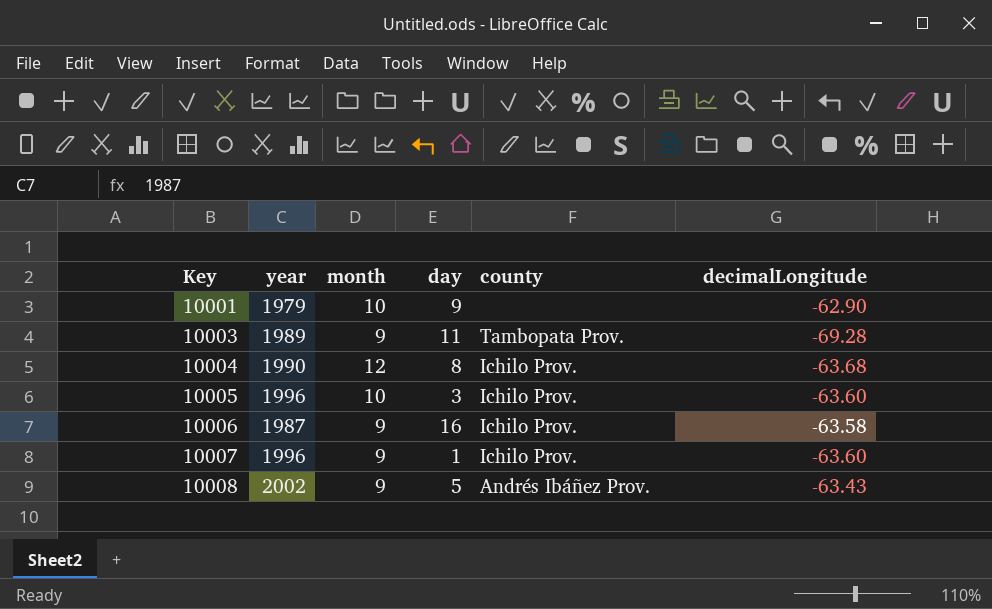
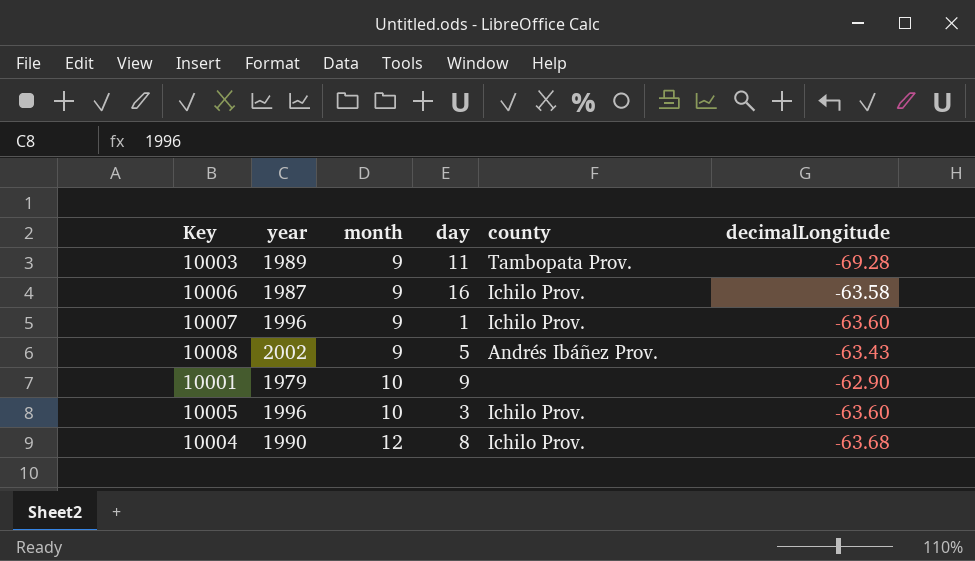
row order: Key ascending -> month ascending

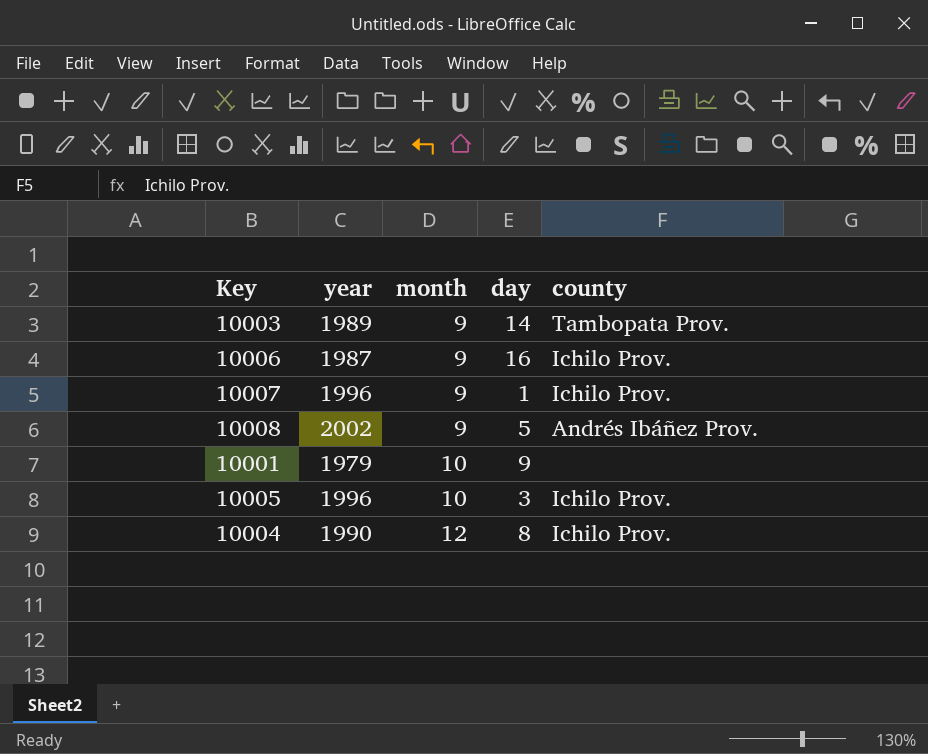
column decimalLongitude | position: 6 -> none
10003 | day: 11 -> 14

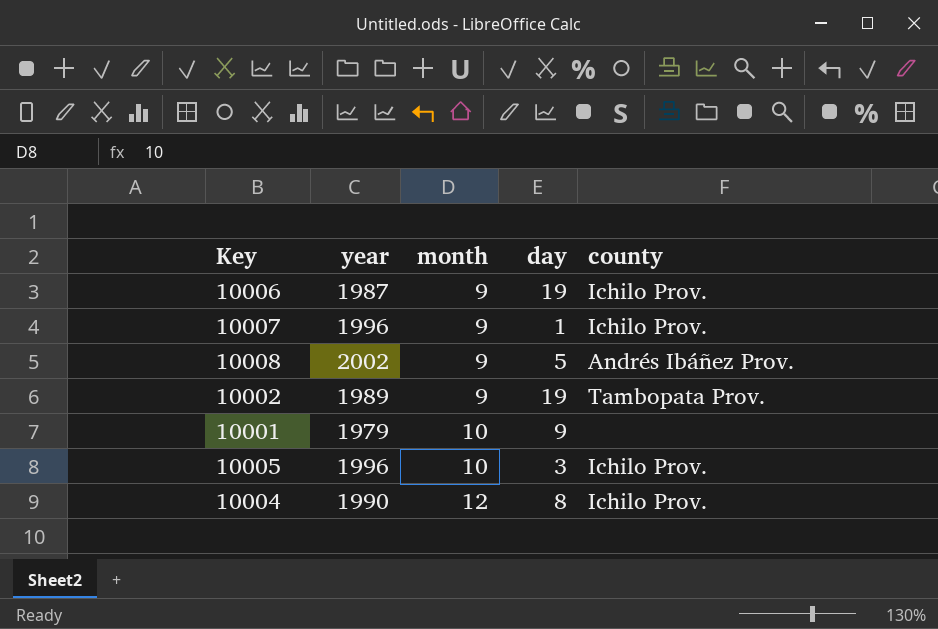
row 10003: 1989 | 9 | 14 | Tambopata Prov. -> none
10006 | day: 16 -> 19
row 10002: none -> 1989 | 9 | 19 | Tambopata Prov.

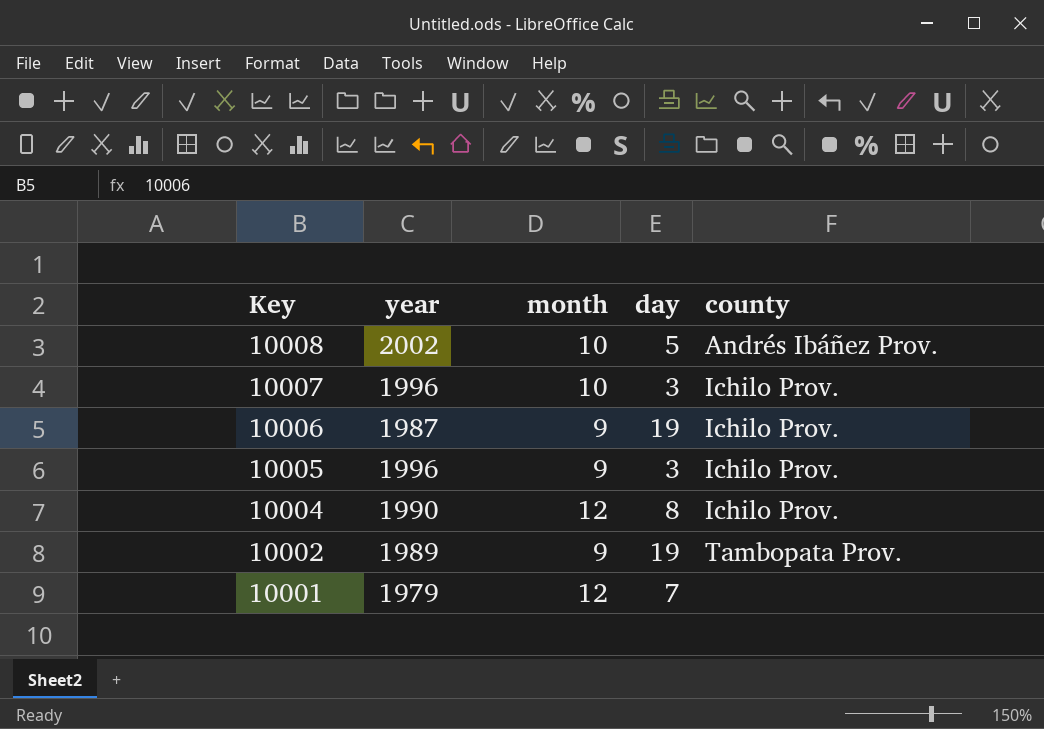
row order: month ascending -> Key descending
10008 | month: 9 -> 10
10007 | month: 9 -> 10
10007 | day: 1 -> 3
10005 | month: 10 -> 9
10001 | month: 10 -> 12
10001 | day: 9 -> 7

